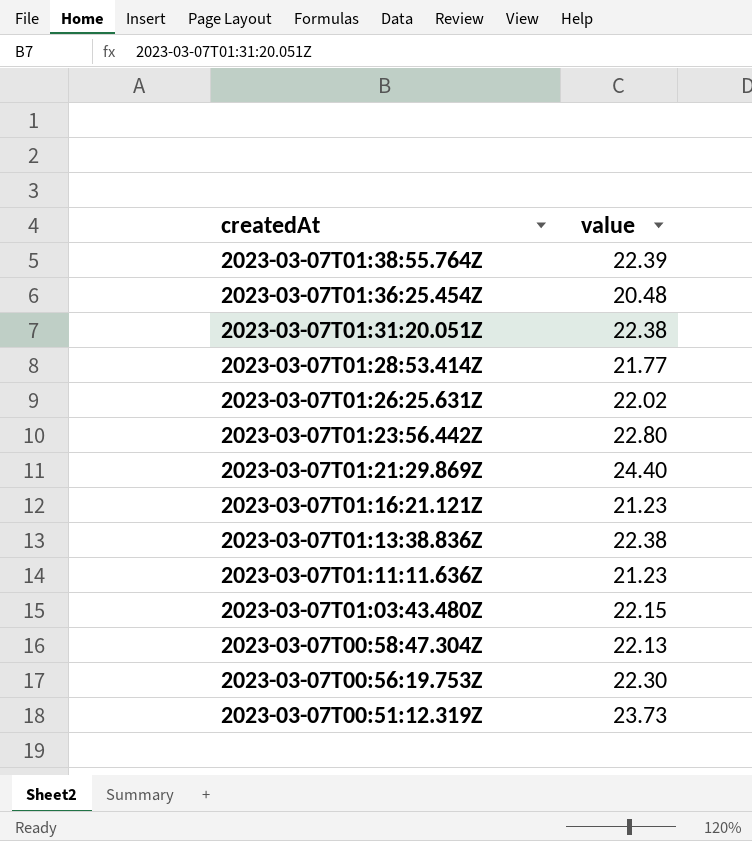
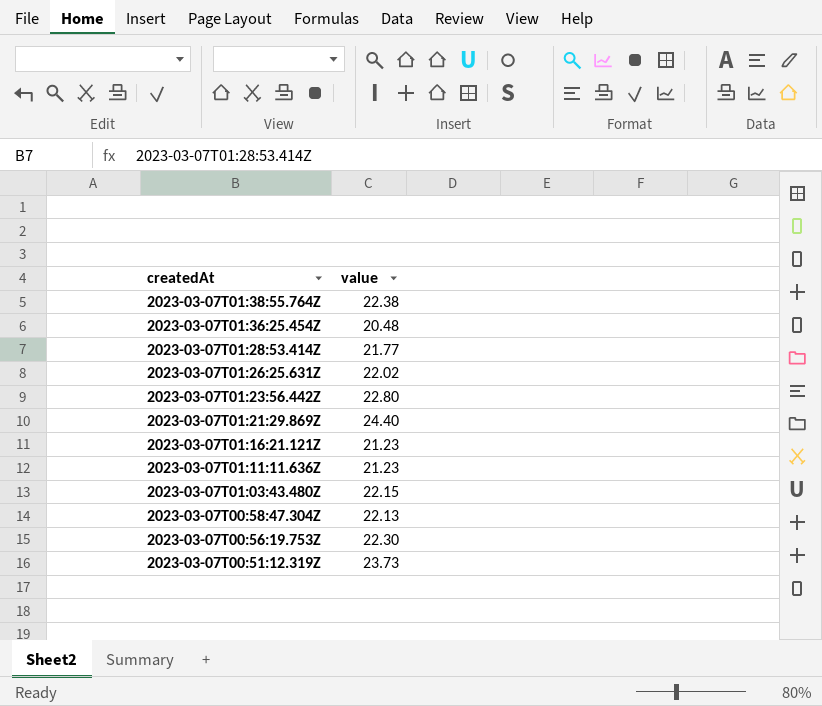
row 2023-03-07T01:31:20.051Z: 22.38 -> none
row 2023-03-07T01:13:38.836Z: 22.38 -> none
2023-03-07T01:38:55.764Z | value: 22.39 -> 22.38

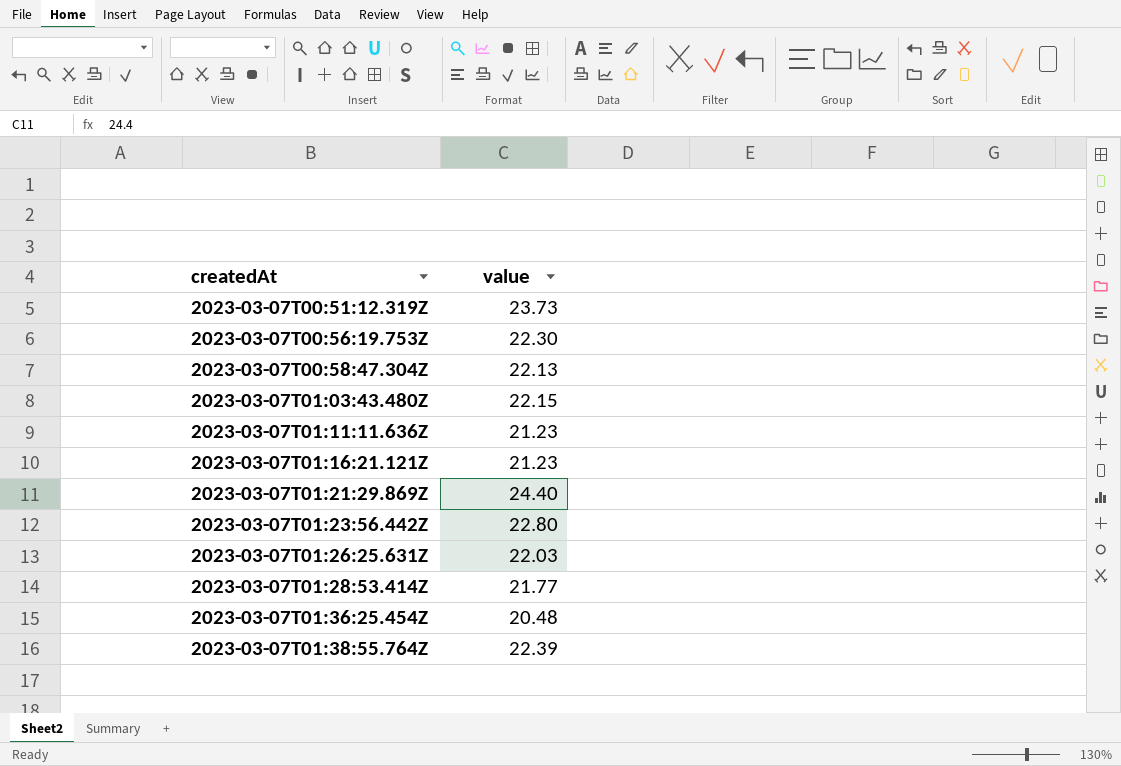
row order: createdAt descending -> createdAt ascending
2023-03-07T01:26:25.631Z | value: 22.02 -> 22.03
2023-03-07T01:38:55.764Z | value: 22.38 -> 22.39

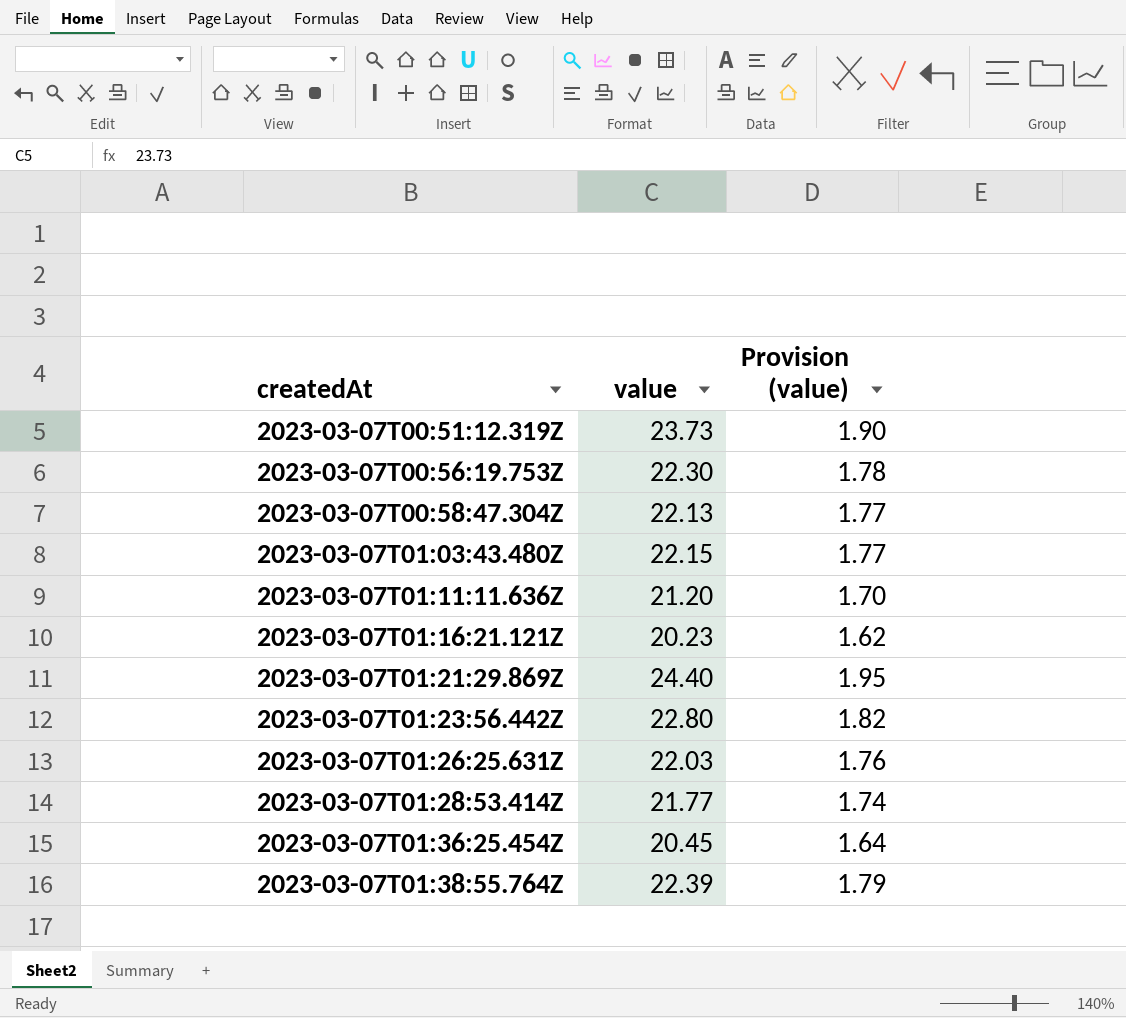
column Provision (value) | formula: none -> [value] * 0.08
2023-03-07T01:11:11.636Z | value: 21.23 -> 21.20
2023-03-07T01:16:21.121Z | value: 21.23 -> 20.23
2023-03-07T01:36:25.454Z | value: 20.48 -> 20.45

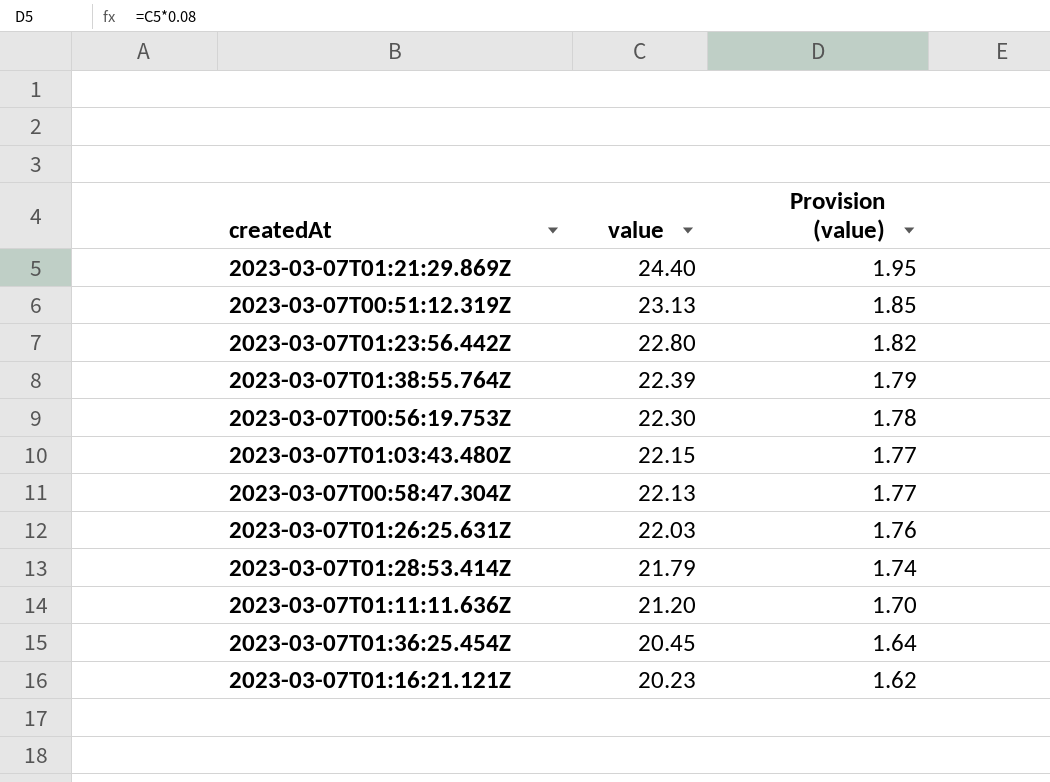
row order: createdAt ascending -> value descending
2023-03-07T00:51:12.319Z | value: 23.73 -> 23.13
2023-03-07T00:51:12.319Z | Provision (value): 1.90 -> 1.85
2023-03-07T01:28:53.414Z | value: 21.77 -> 21.79

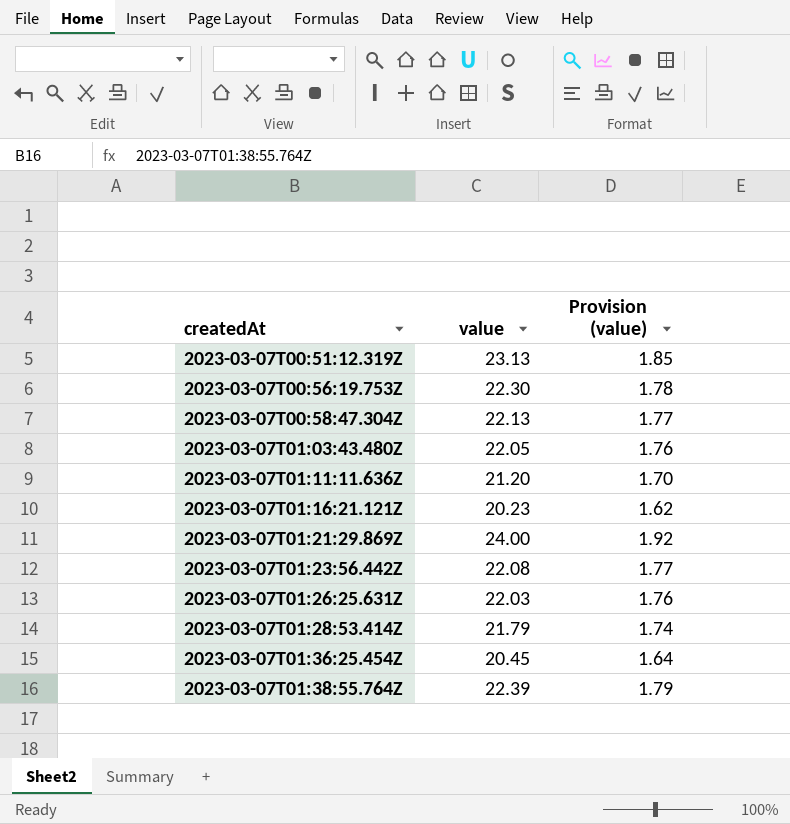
row order: value descending -> createdAt ascending
2023-03-07T01:03:43.480Z | value: 22.15 -> 22.05
2023-03-07T01:03:43.480Z | Provision (value): 1.77 -> 1.76
2023-03-07T01:21:29.869Z | value: 24.40 -> 24.00
2023-03-07T01:21:29.869Z | Provision (value): 1.95 -> 1.92
2023-03-07T01:23:56.442Z | value: 22.80 -> 22.08
2023-03-07T01:23:56.442Z | Provision (value): 1.82 -> 1.77

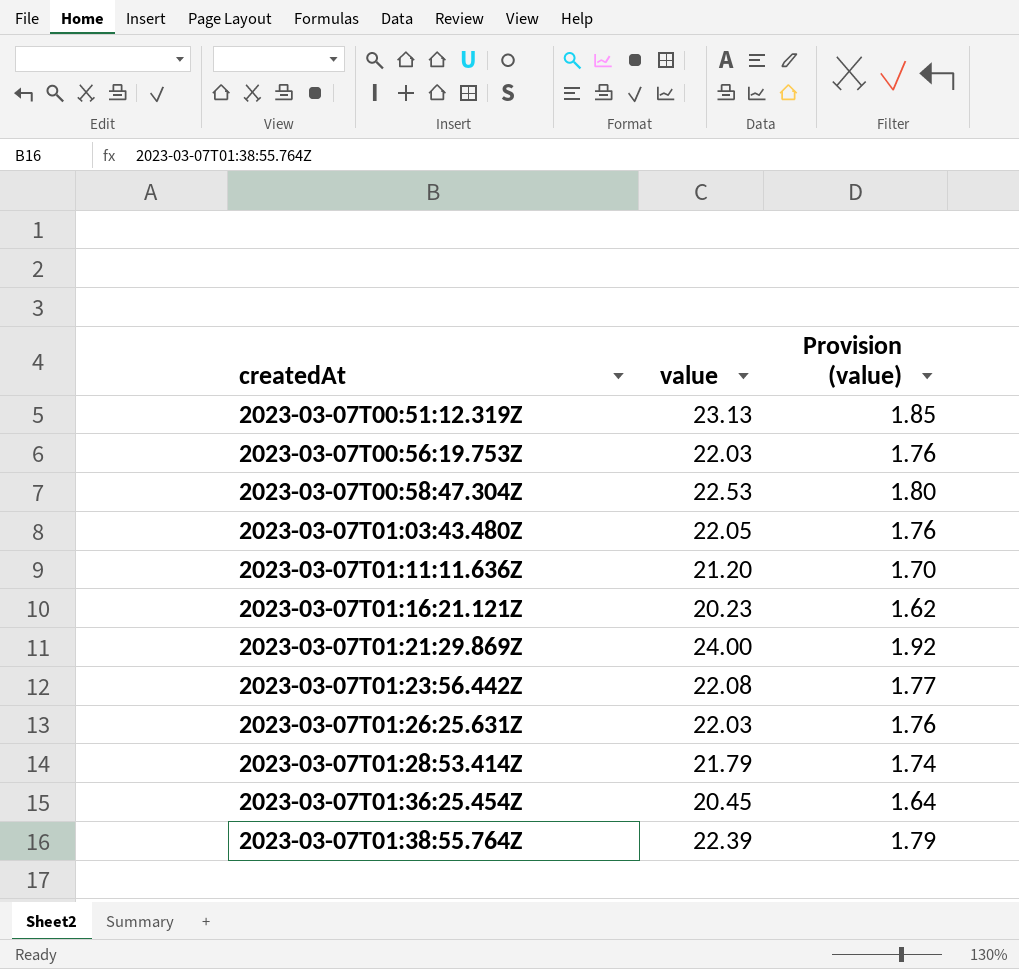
2023-03-07T00:56:19.753Z | value: 22.30 -> 22.03
2023-03-07T00:56:19.753Z | Provision (value): 1.78 -> 1.76
2023-03-07T00:58:47.304Z | value: 22.13 -> 22.53
2023-03-07T00:58:47.304Z | Provision (value): 1.77 -> 1.80

